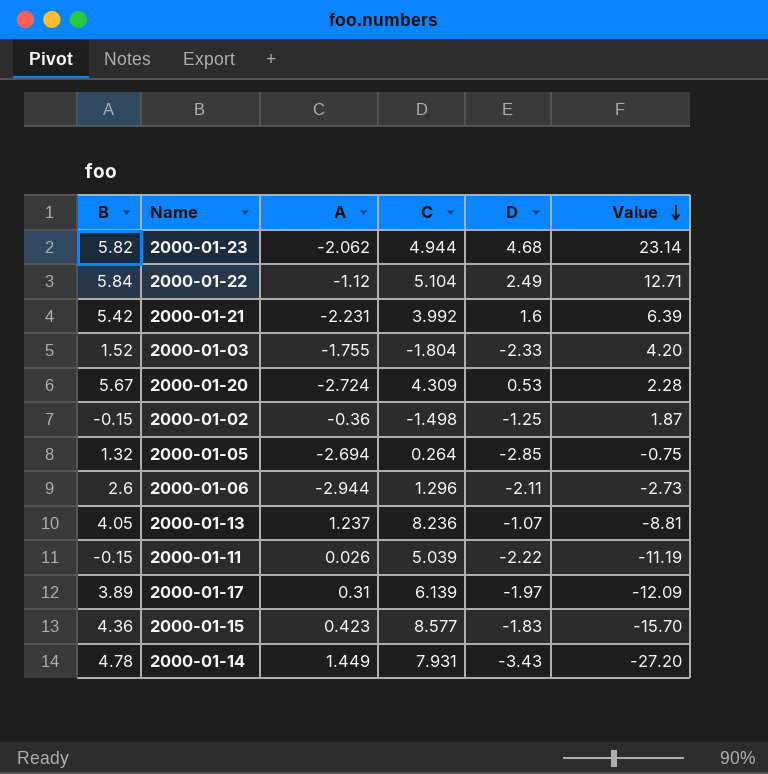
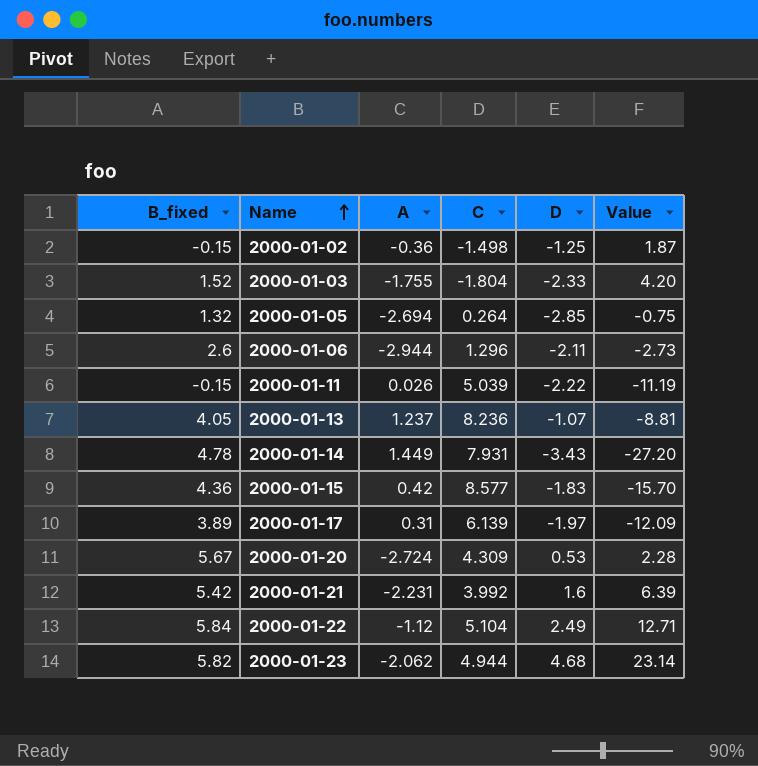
row order: Value descending -> Name ascending
column name: B -> B_fixed
2000-01-15 | A: 0.423 -> 0.42

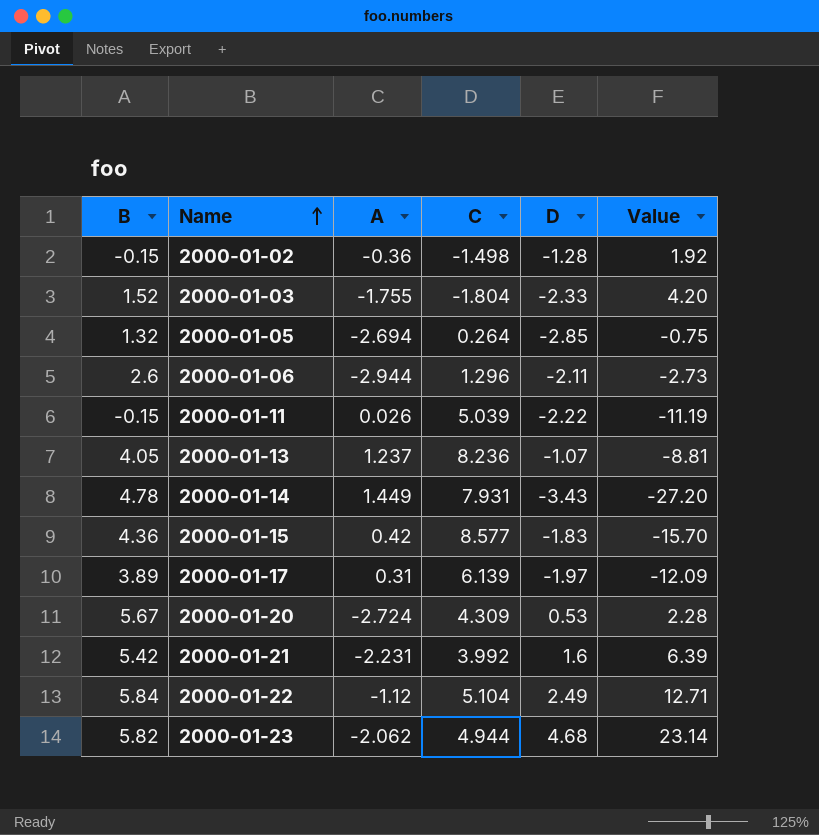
column name: B_fixed -> B
2000-01-02 | D: -1.25 -> -1.28
2000-01-02 | Value: 1.87 -> 1.92

